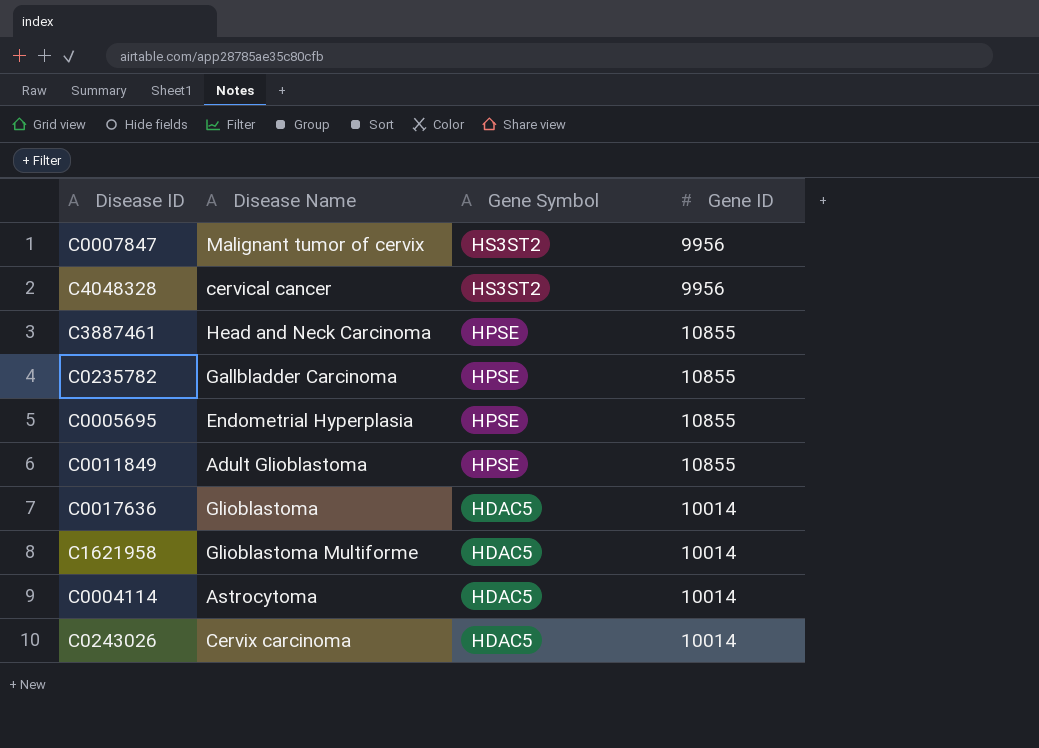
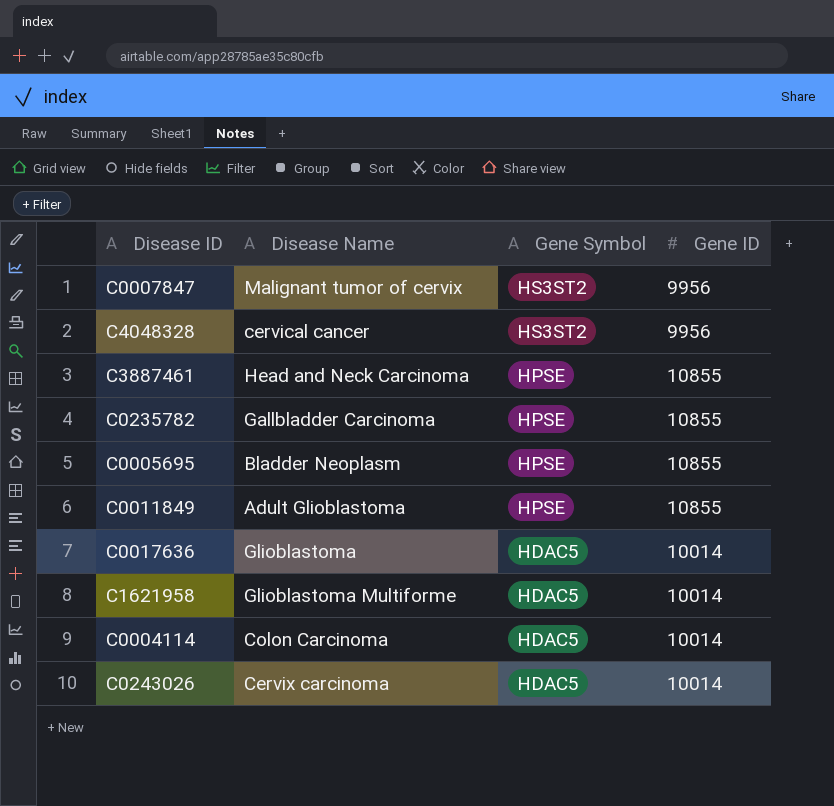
C0005695 | Disease Name: Endometrial Hyperplasia -> Bladder Neoplasm
C0004114 | Disease Name: Astrocytoma -> Colon Carcinoma

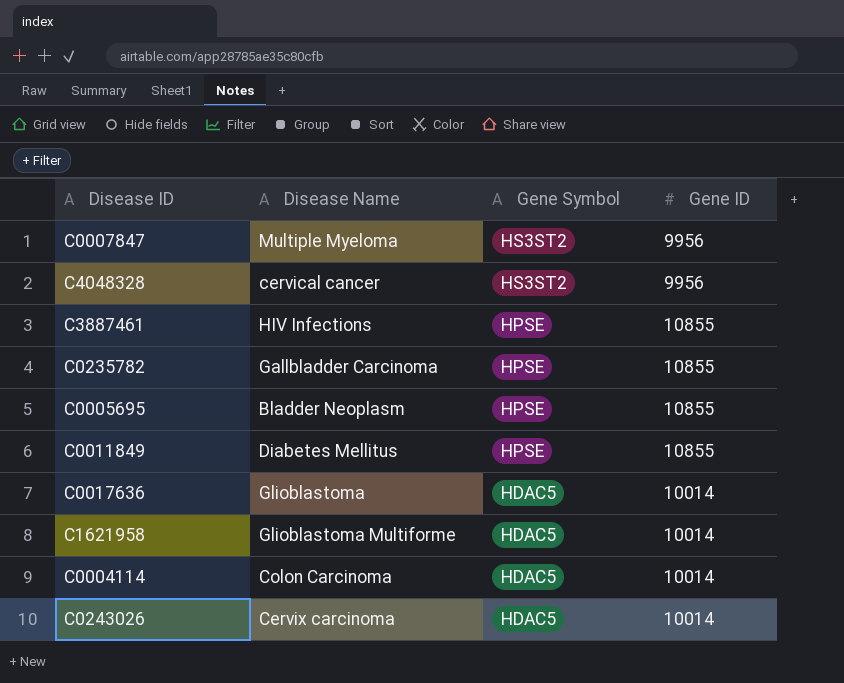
C0007847 | Disease Name: Malignant tumor of cervix -> Multiple Myeloma
C3887461 | Disease Name: Head and Neck Carcinoma -> HIV Infections
C0011849 | Disease Name: Adult Glioblastoma -> Diabetes Mellitus

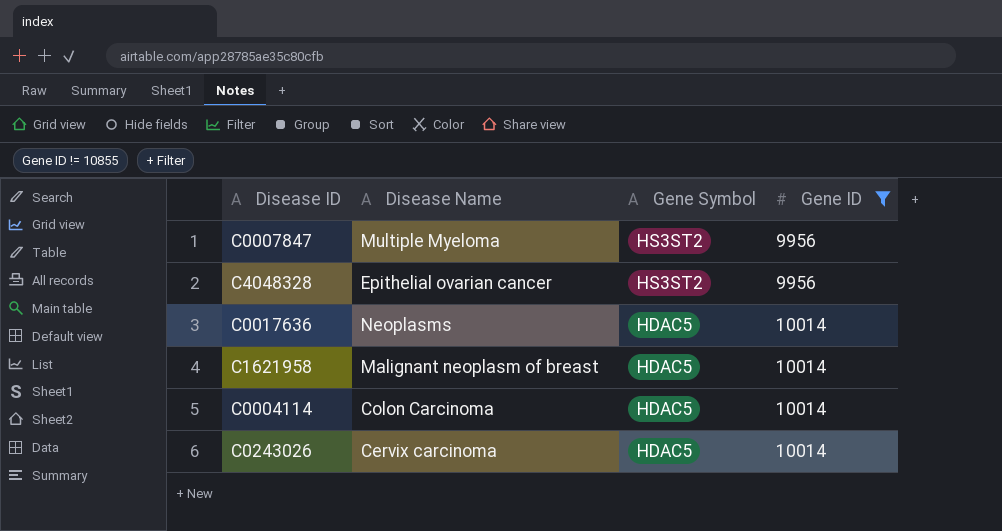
filter: none -> Gene ID != 10855
C4048328 | Disease Name: cervical cancer -> Epithelial ovarian cancer
C0017636 | Disease Name: Glioblastoma -> Neoplasms
C1621958 | Disease Name: Glioblastoma Multiforme -> Malignant neoplasm of breast

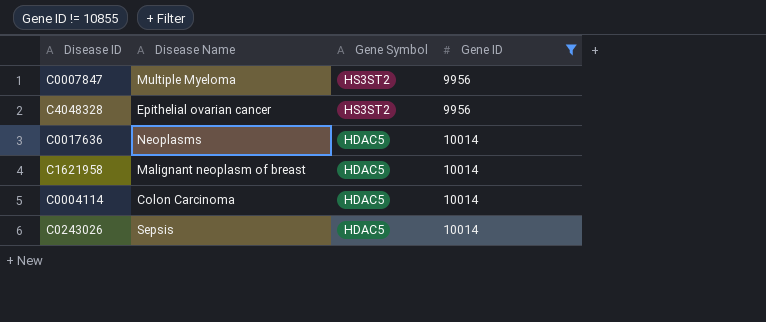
C0243026 | Disease Name: Cervix carcinoma -> Sepsis

